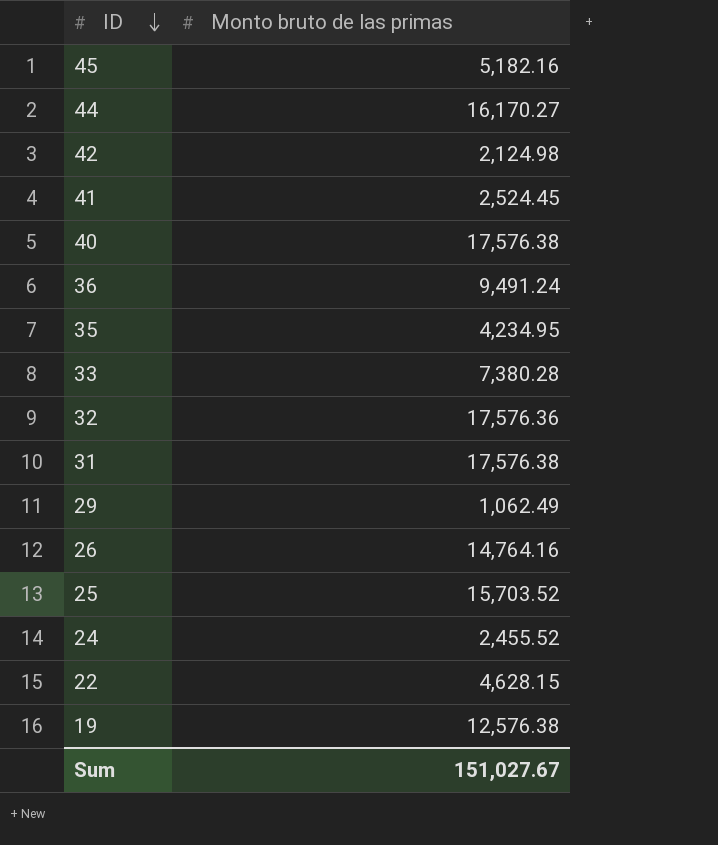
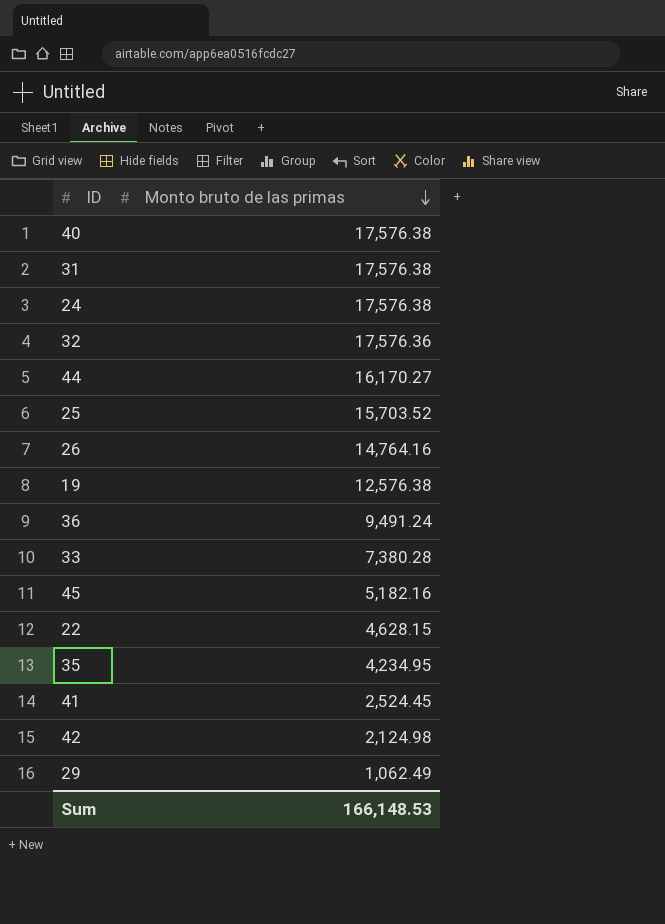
row order: ID descending -> Monto bruto de las primas descending
24 | Monto bruto de las primas: 2,455.52 -> 17,576.38
Sum | Monto bruto de las primas: 151,027.67 -> 166,148.53

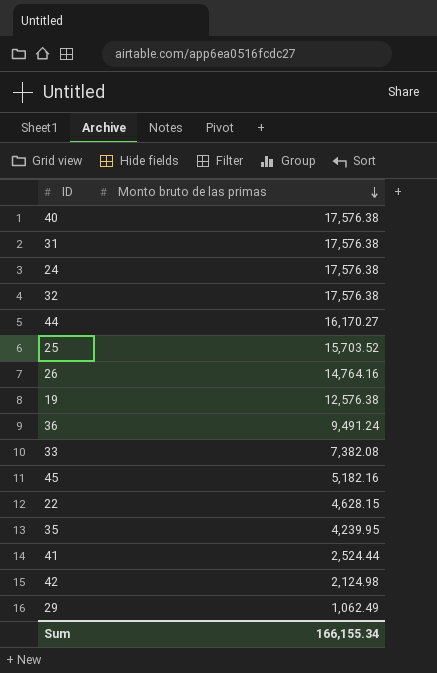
32 | Monto bruto de las primas: 17,576.36 -> 17,576.38
33 | Monto bruto de las primas: 7,380.28 -> 7,382.08
35 | Monto bruto de las primas: 4,234.95 -> 4,239.95
41 | Monto bruto de las primas: 2,524.45 -> 2,524.44
Sum | Monto bruto de las primas: 166,148.53 -> 166,155.34

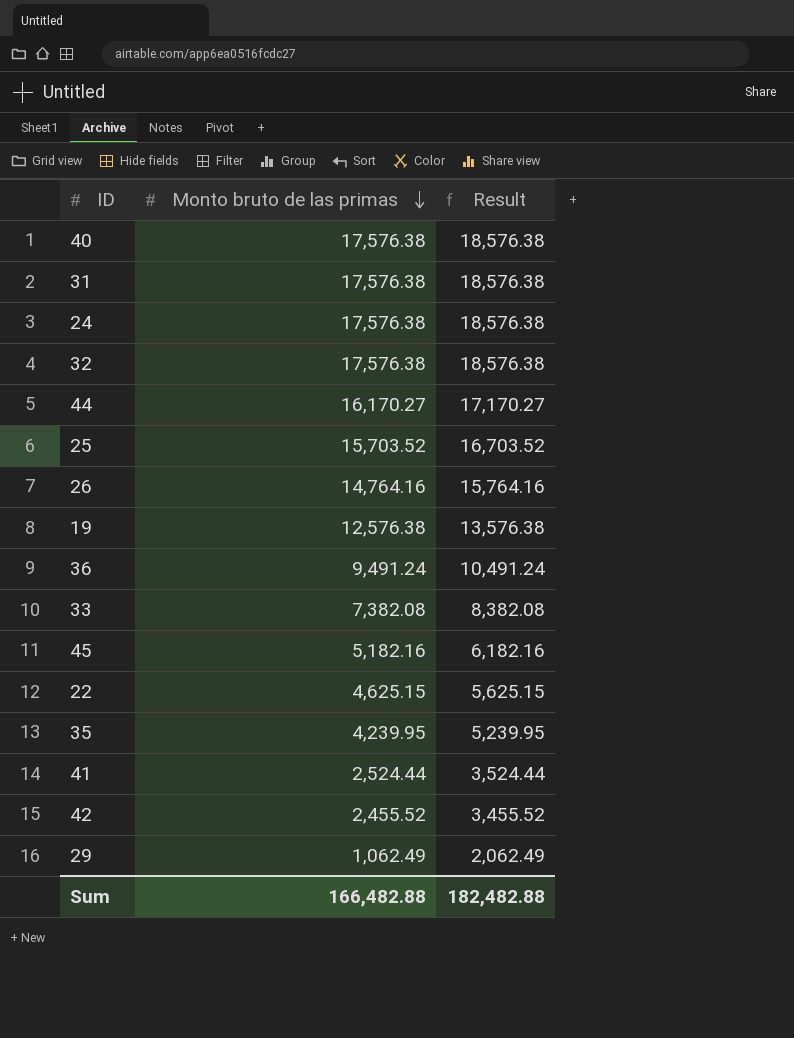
column Result | formula: none -> [Monto bruto de las primas] + 1000
22 | Monto bruto de las primas: 4,628.15 -> 4,625.15
42 | Monto bruto de las primas: 2,124.98 -> 2,455.52
Sum | Monto bruto de las primas: 166,155.34 -> 166,482.88

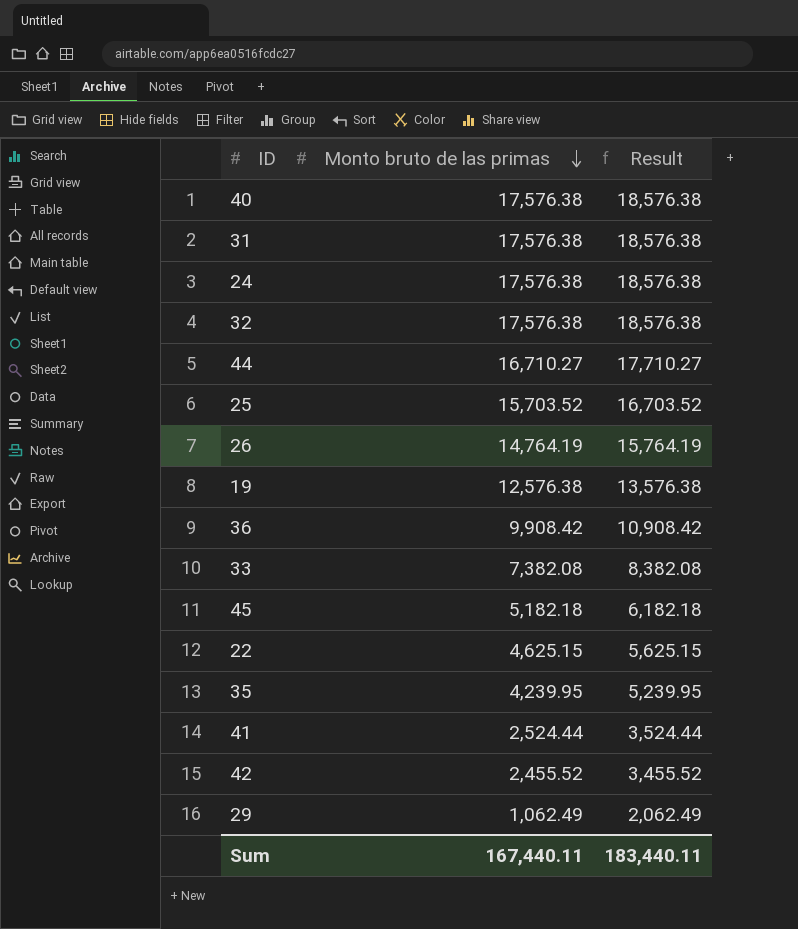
44 | Monto bruto de las primas: 16,170.27 -> 16,710.27
44 | Result: 17,170.27 -> 17,710.27
26 | Monto bruto de las primas: 14,764.16 -> 14,764.19
26 | Result: 15,764.16 -> 15,764.19
36 | Monto bruto de las primas: 9,491.24 -> 9,908.42
36 | Result: 10,491.24 -> 10,908.42
45 | Monto bruto de las primas: 5,182.16 -> 5,182.18
45 | Result: 6,182.16 -> 6,182.18
Sum | Monto bruto de las primas: 166,482.88 -> 167,440.11
Sum | Result: 182,482.88 -> 183,440.11

